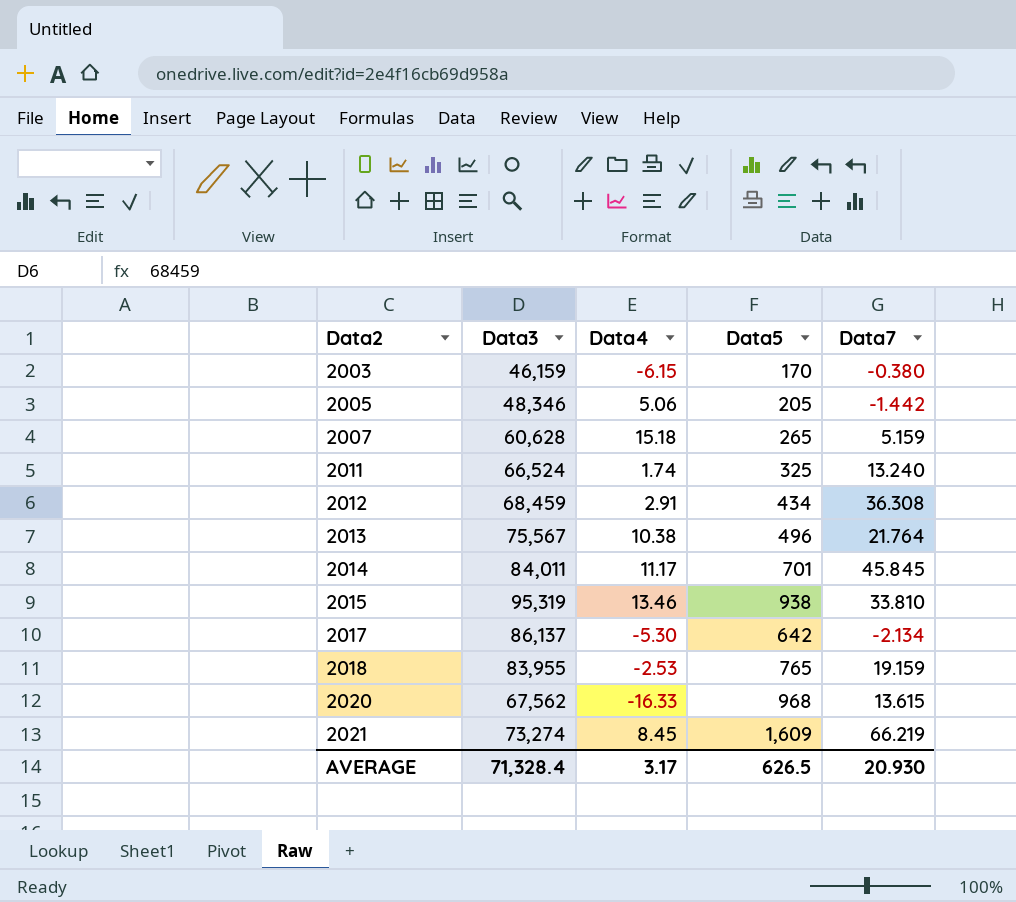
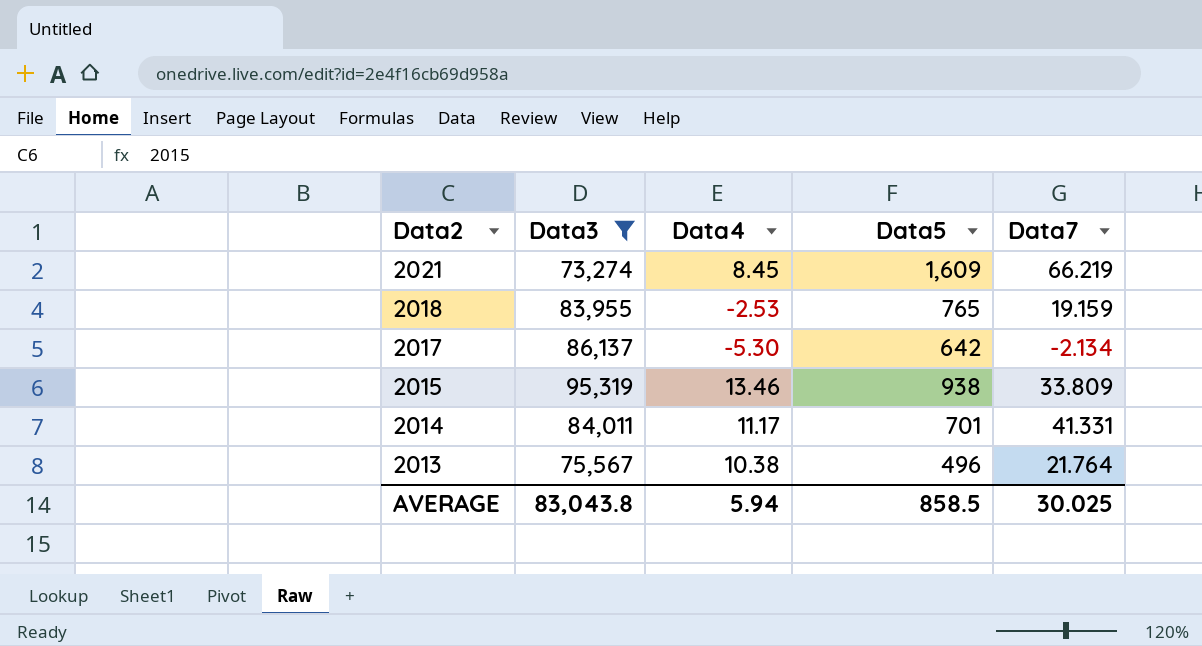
filter: none -> Data3 >= 73,274
row order: Data2 ascending -> Data2 descending
2015 | Data7: 33.810 -> 33.809
2014 | Data7: 45.845 -> 41.331
AVERAGE | Data3: 71,328.4 -> 83,043.8
AVERAGE | Data4: 3.17 -> 5.94
AVERAGE | Data5: 626.5 -> 858.5
AVERAGE | Data7: 20.930 -> 30.025

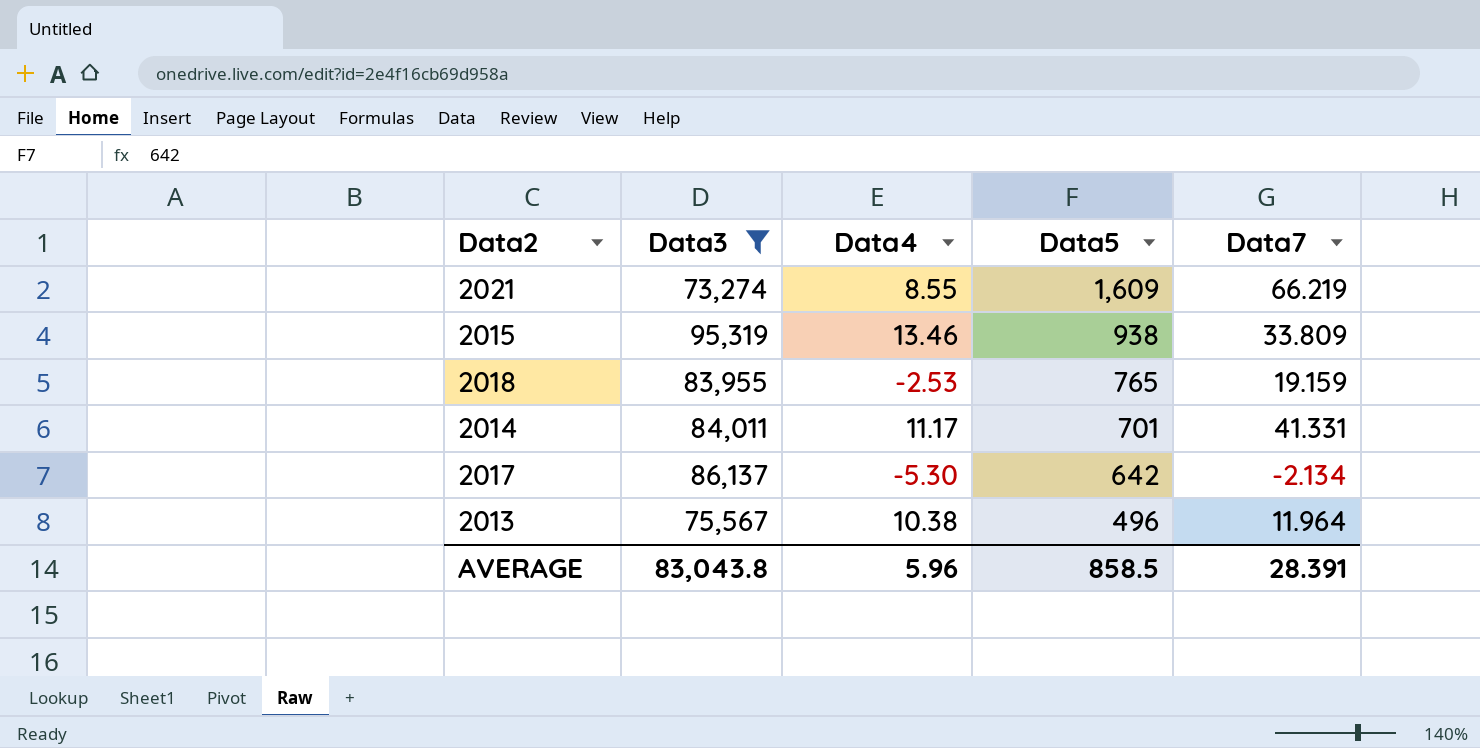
row order: Data2 descending -> Data5 descending
2021 | Data4: 8.45 -> 8.55
2013 | Data7: 21.764 -> 11.964
AVERAGE | Data4: 5.94 -> 5.96
AVERAGE | Data7: 30.025 -> 28.391

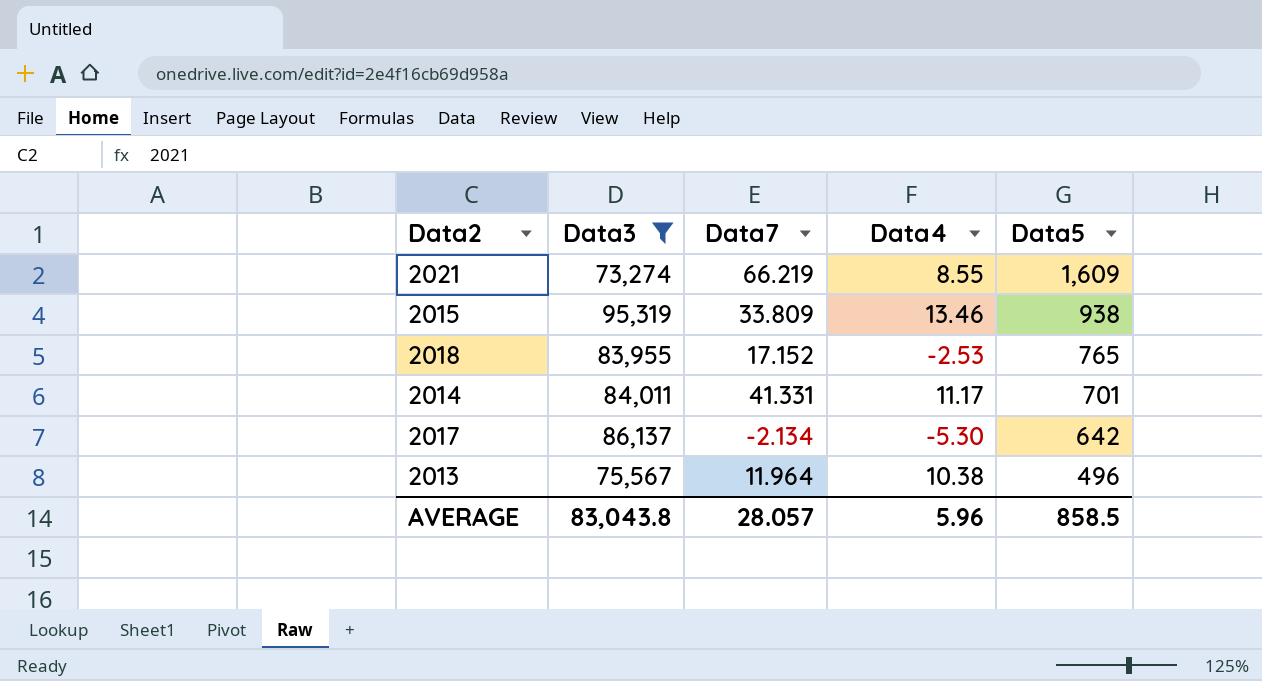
column Data7 | position: 5 -> 3
2018 | Data7: 19.159 -> 17.152
AVERAGE | Data7: 28.391 -> 28.057

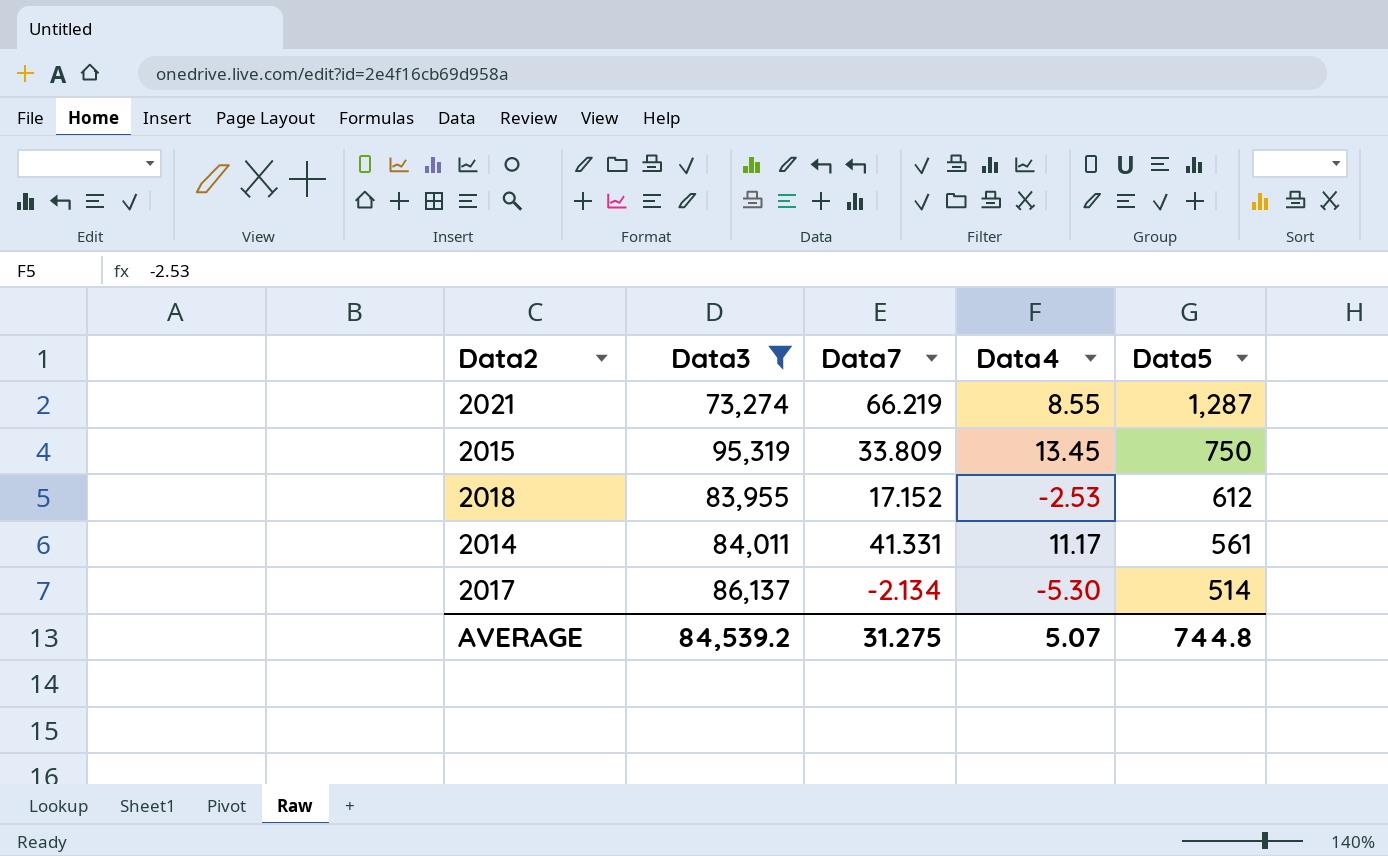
row 2013: 75,567 | 11.964 | 10.38 | 496 -> none
2021 | Data5: 1,609 -> 1,287
2015 | Data4: 13.46 -> 13.45
2015 | Data5: 938 -> 750
2018 | Data5: 765 -> 612
2014 | Data5: 701 -> 561
2017 | Data5: 642 -> 514
AVERAGE | Data3: 83,043.8 -> 84,539.2
AVERAGE | Data7: 28.057 -> 31.275
AVERAGE | Data4: 5.96 -> 5.07
AVERAGE | Data5: 858.5 -> 744.8

